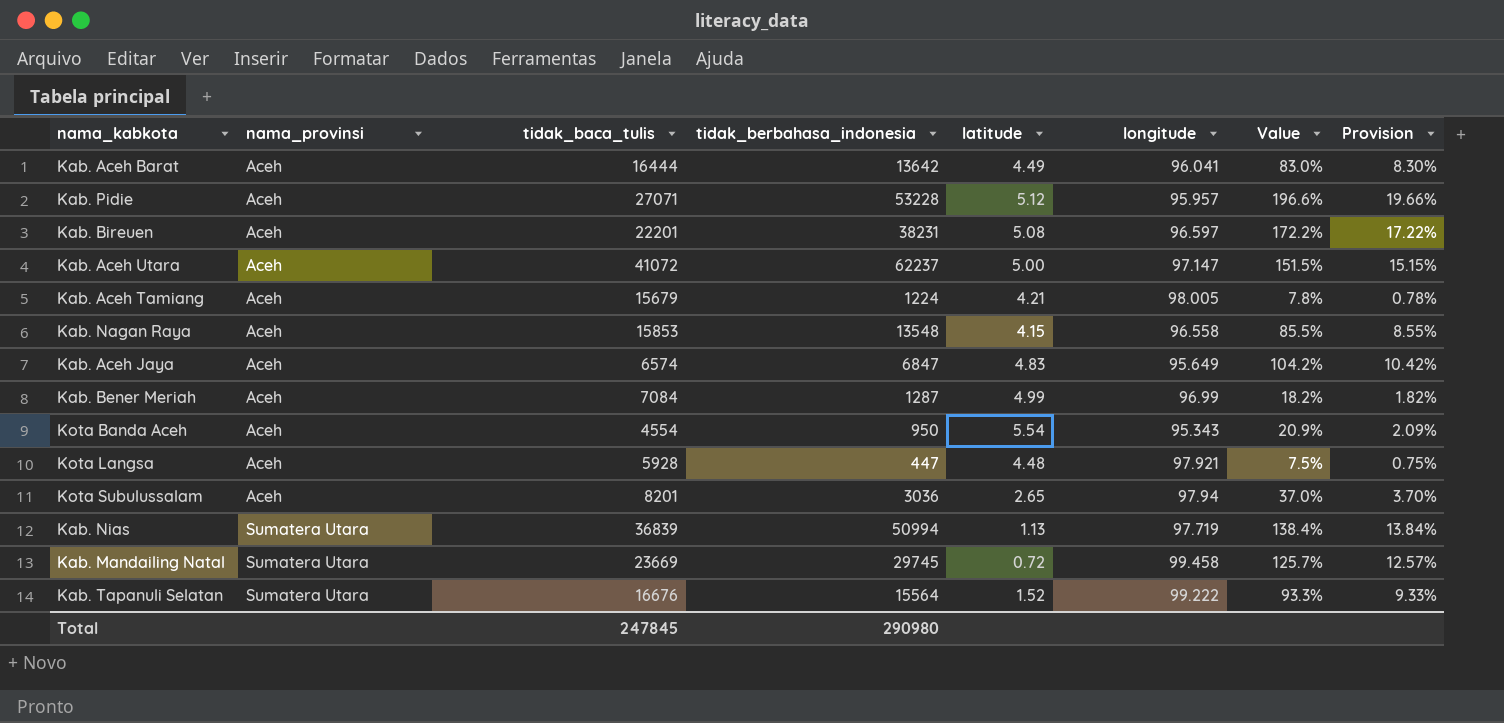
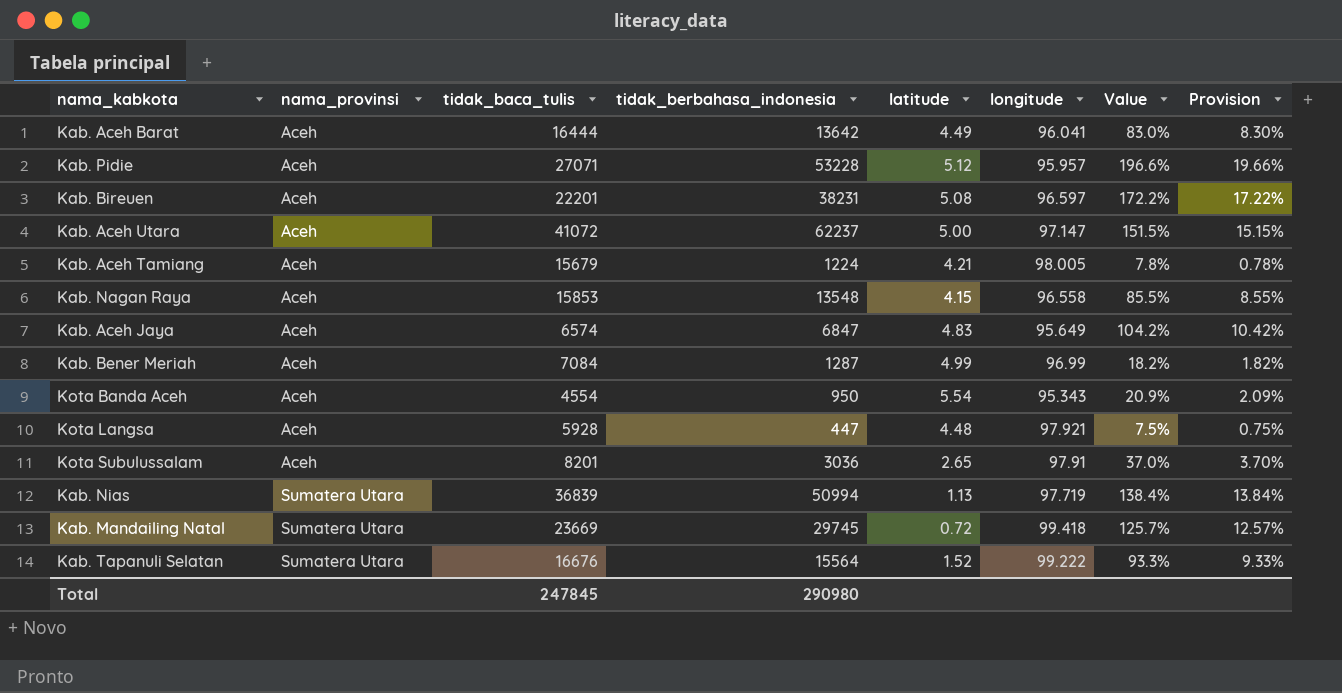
Kota Subulussalam | longitude: 97.94 -> 97.91
Kab. Mandailing Natal | longitude: 99.458 -> 99.418

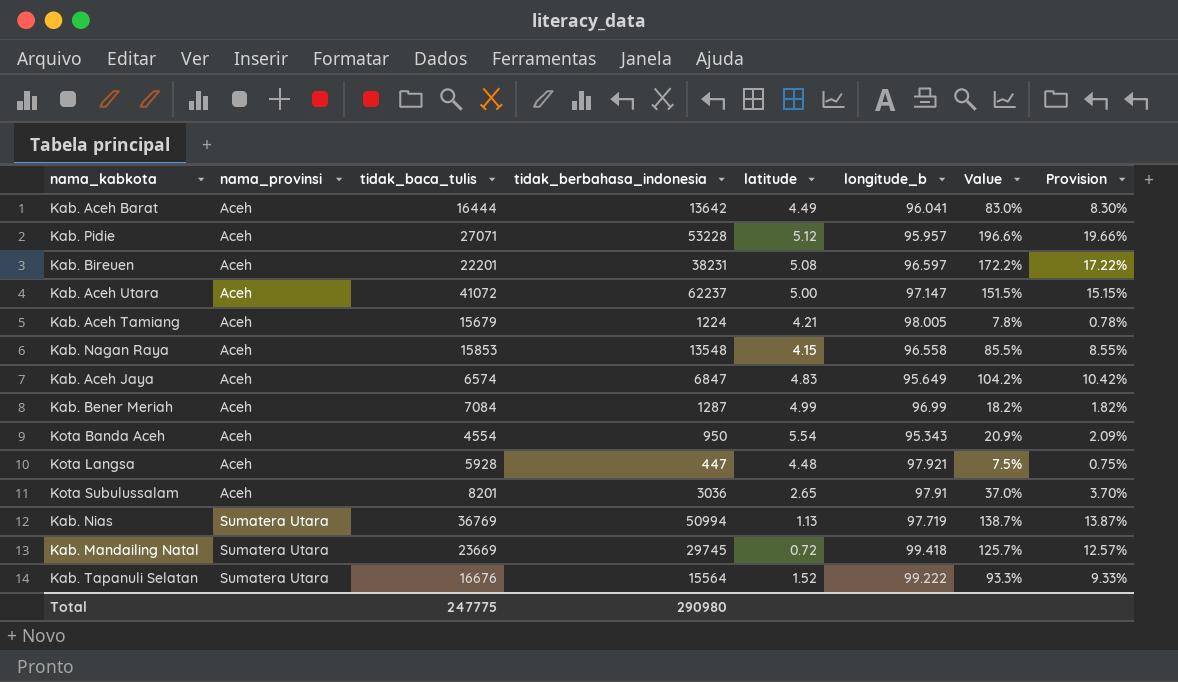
column name: longitude -> longitude_b
Kab. Nias | tidak_baca_tulis: 36839 -> 36769
Kab. Nias | Value: 138.4% -> 138.7%
Kab. Nias | Provision: 13.84% -> 13.87%
Total | tidak_baca_tulis: 247845 -> 247775

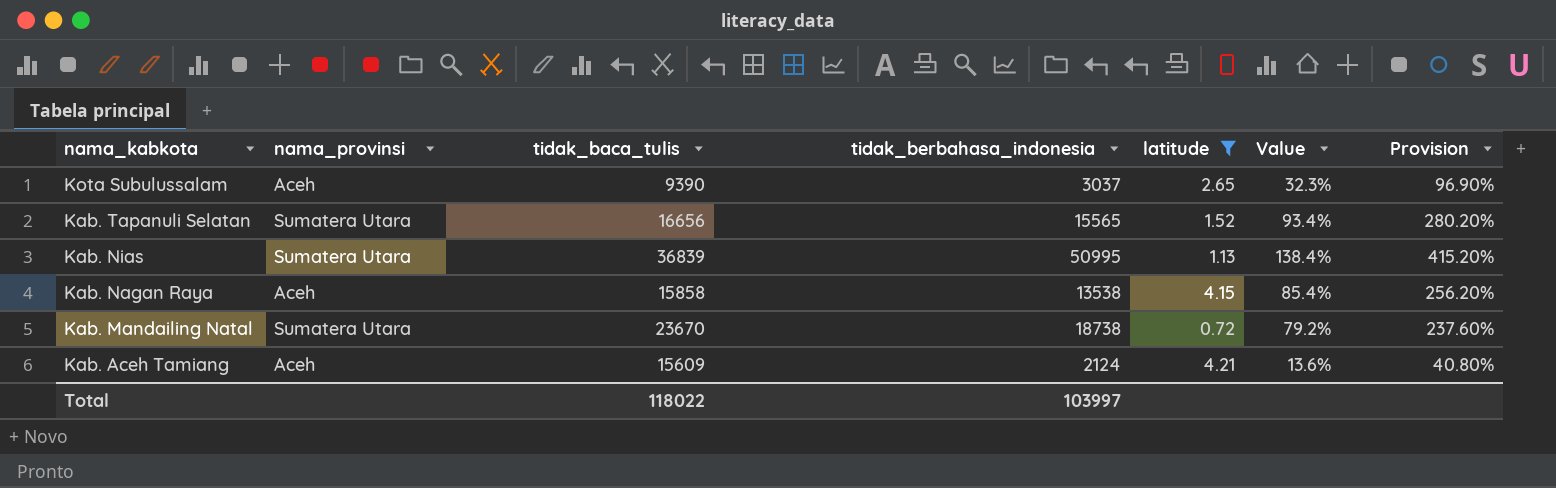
filter: none -> latitude <= 4.21
row order: nama_provinsi ascending -> nama_kabkota descending
column longitude_b | position: 6 -> none
column Provision | formula: [Value] * 0.1 -> [Value] * 3
Kota Subulussalam | tidak_baca_tulis: 8201 -> 9390
Kota Subulussalam | tidak_berbahasa_indonesia: 3036 -> 3037
Kota Subulussalam | Value: 37.0% -> 32.3%
Kab. Tapanuli Selatan | tidak_baca_tulis: 16676 -> 16656
Kab. Tapanuli Selatan | tidak_berbahasa_indonesia: 15564 -> 15565
Kab. Tapanuli Selatan | Value: 93.3% -> 93.4%
Kab. Nias | tidak_baca_tulis: 36769 -> 36839
Kab. Nias | tidak_berbahasa_indonesia: 50994 -> 50995
Kab. Nias | Value: 138.7% -> 138.4%
Kab. Nagan Raya | tidak_baca_tulis: 15853 -> 15858
Kab. Nagan Raya | tidak_berbahasa_indonesia: 13548 -> 13538
Kab. Nagan Raya | Value: 85.5% -> 85.4%
Kab. Mandailing Natal | tidak_baca_tulis: 23669 -> 23670
Kab. Mandailing Natal | tidak_berbahasa_indonesia: 29745 -> 18738
Kab. Mandailing Natal | Value: 125.7% -> 79.2%
Kab. Aceh Tamiang | tidak_baca_tulis: 15679 -> 15609
Kab. Aceh Tamiang | tidak_berbahasa_indonesia: 1224 -> 2124
Kab. Aceh Tamiang | Value: 7.8% -> 13.6%
Total | tidak_baca_tulis: 247775 -> 118022
Total | tidak_berbahasa_indonesia: 290980 -> 103997

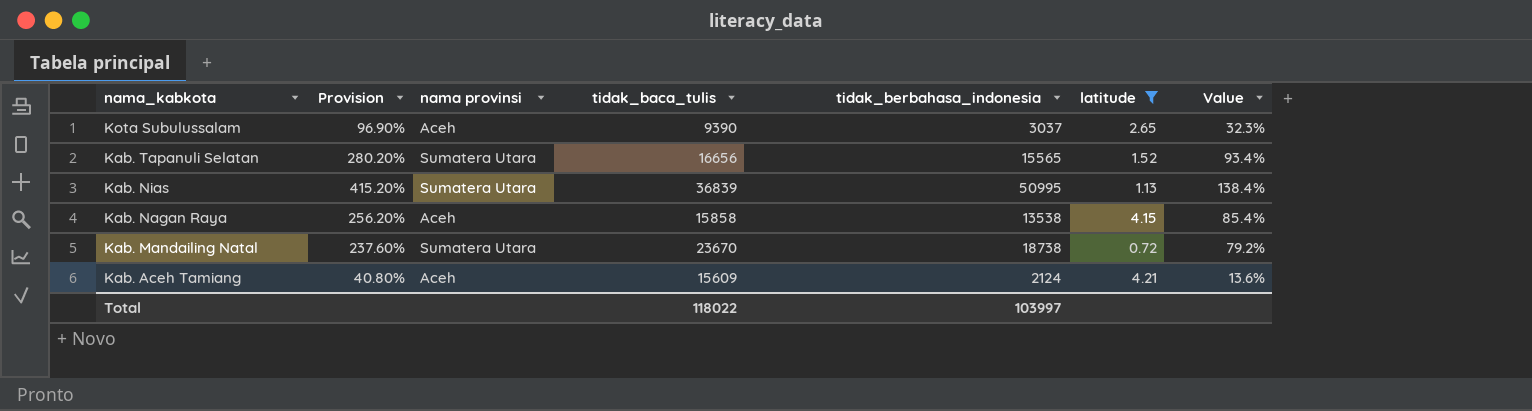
column Provision | position: 7 -> 2
column name: nama_provinsi -> nama provinsi

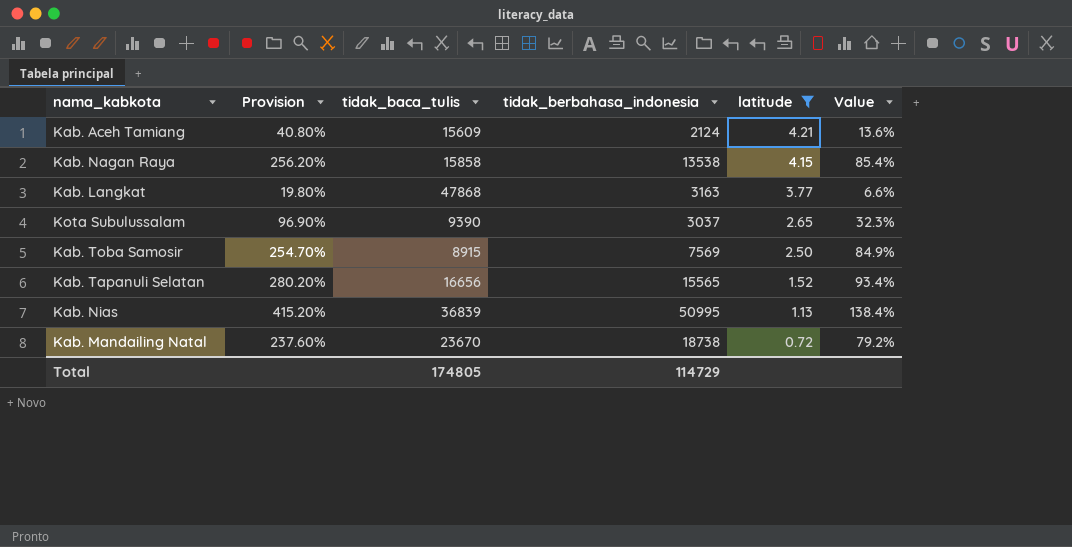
row order: nama_kabkota descending -> latitude descending
column nama provinsi | position: 3 -> none
row Kab. Langkat: none -> 19.80% | 47868 | 3163 | 3.77 | 6.6%
row Kab. Toba Samosir: none -> 254.70% | 8915 | 7569 | 2.50 | 84.9%
Total | tidak_baca_tulis: 118022 -> 174805
Total | tidak_berbahasa_indonesia: 103997 -> 114729

